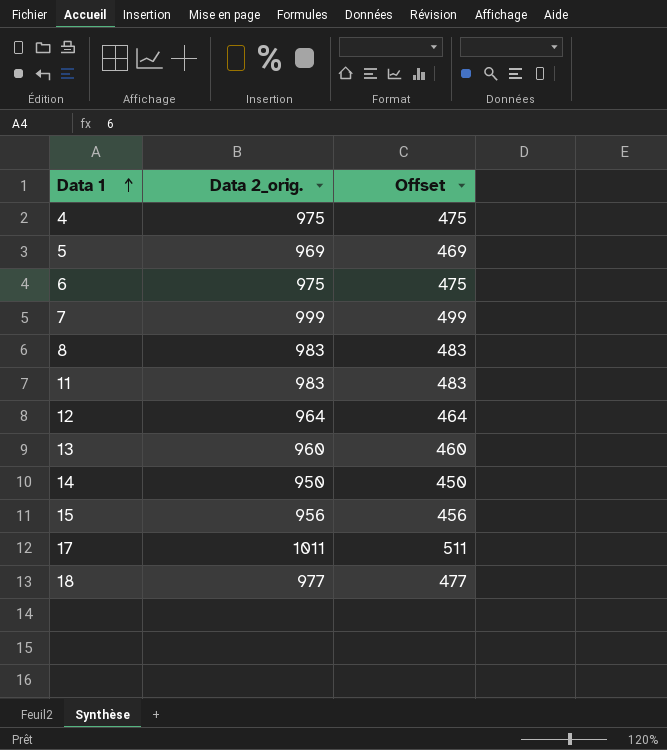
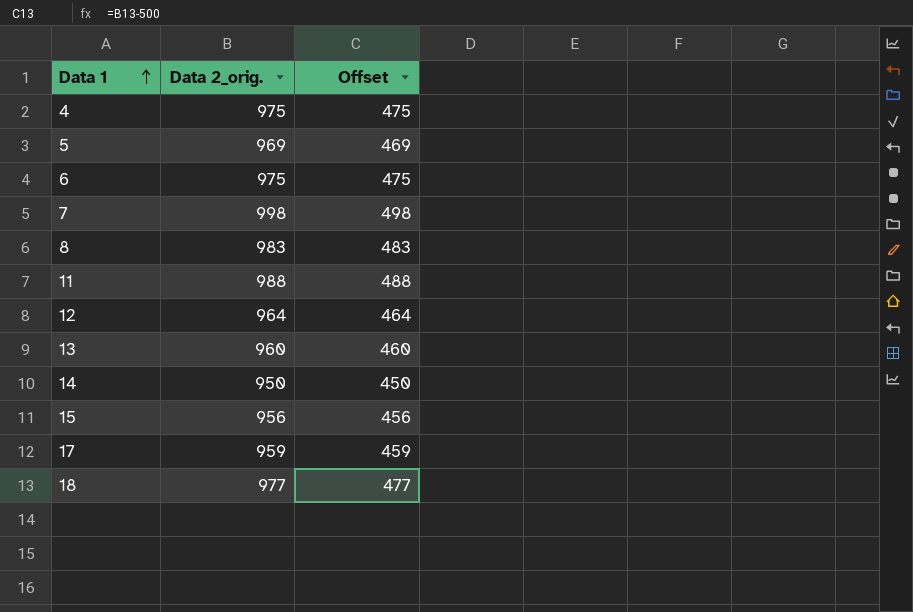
7 | Data 2_orig.: 999 -> 998
7 | Offset: 499 -> 498
11 | Data 2_orig.: 983 -> 988
11 | Offset: 483 -> 488
17 | Data 2_orig.: 1011 -> 959
17 | Offset: 511 -> 459

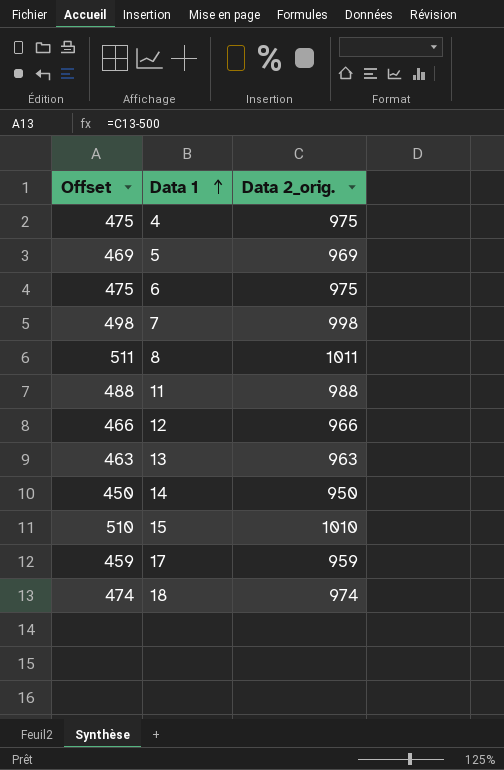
column Offset | position: 3 -> 1
8 | Offset: 483 -> 511
8 | Data 2_orig.: 983 -> 1011
12 | Offset: 464 -> 466
12 | Data 2_orig.: 964 -> 966
13 | Offset: 460 -> 463
13 | Data 2_orig.: 960 -> 963
15 | Offset: 456 -> 510
15 | Data 2_orig.: 956 -> 1010
18 | Offset: 477 -> 474
18 | Data 2_orig.: 977 -> 974

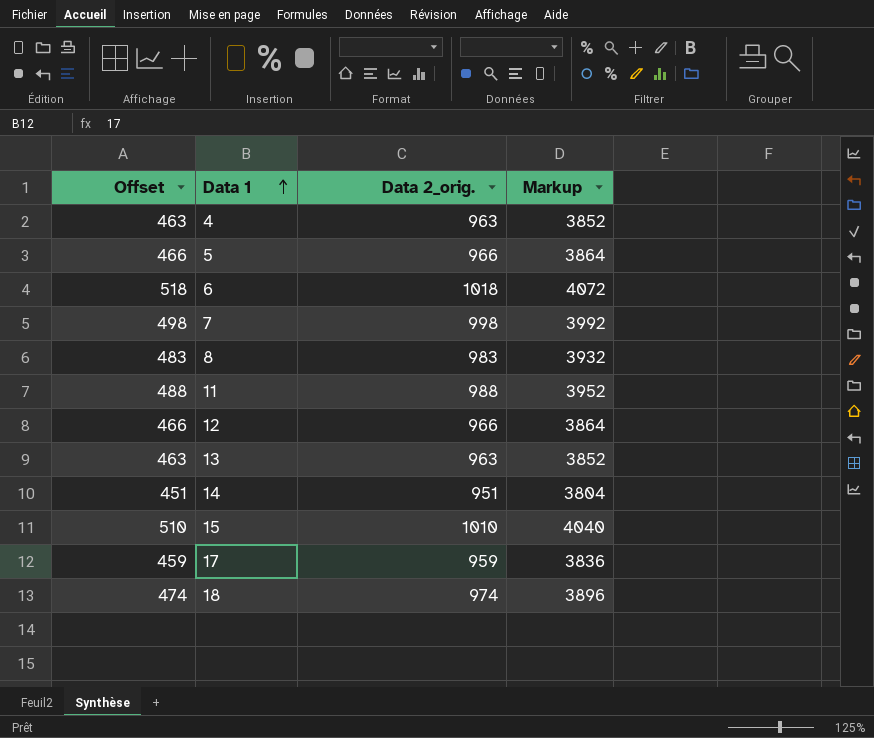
column Markup | formula: none -> [Data 2_orig.] * 4
4 | Offset: 475 -> 463
4 | Data 2_orig.: 975 -> 963
5 | Offset: 469 -> 466
5 | Data 2_orig.: 969 -> 966
6 | Offset: 475 -> 518
6 | Data 2_orig.: 975 -> 1018
8 | Offset: 511 -> 483
8 | Data 2_orig.: 1011 -> 983
14 | Offset: 450 -> 451
14 | Data 2_orig.: 950 -> 951

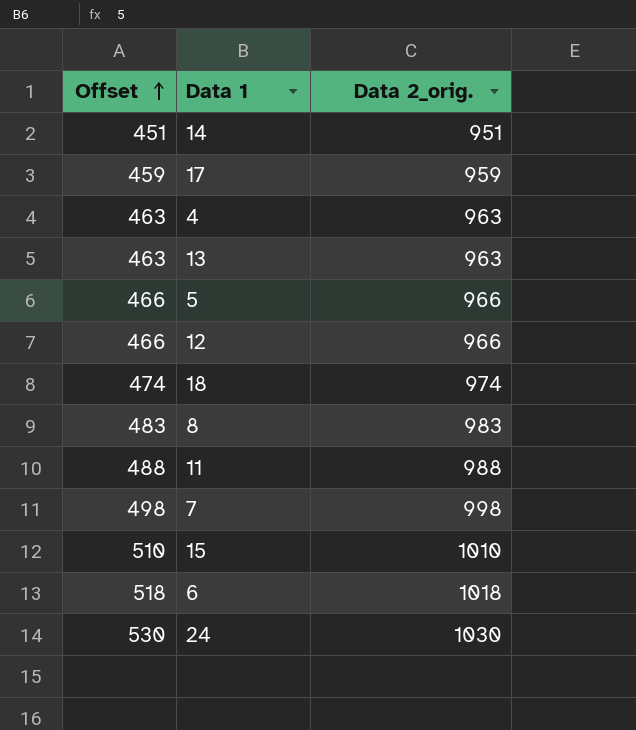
row order: Data 1 ascending -> Offset ascending
column Markup | formula: [Data 2_orig.] * 4 -> none
row 24: none -> 530 | 1030

